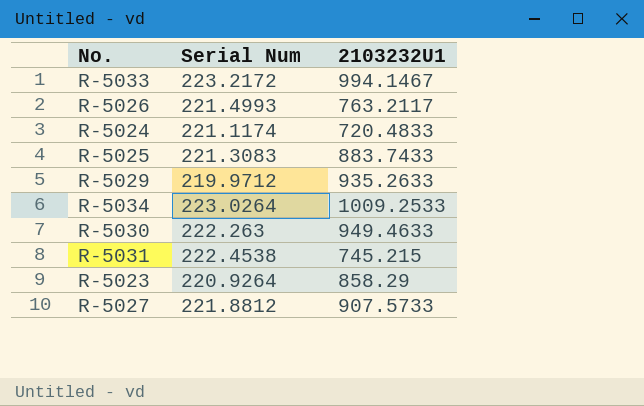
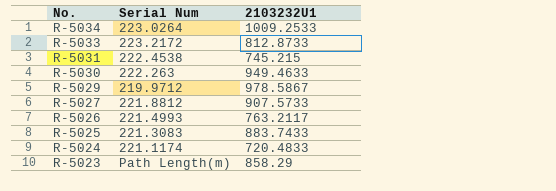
row order: none -> No. descending
R-5033 | 2103232U1: 994.1467 -> 812.8733
R-5029 | 2103232U1: 935.2633 -> 978.5867
R-5023 | Serial Num: 220.9264 -> Path Length(m)

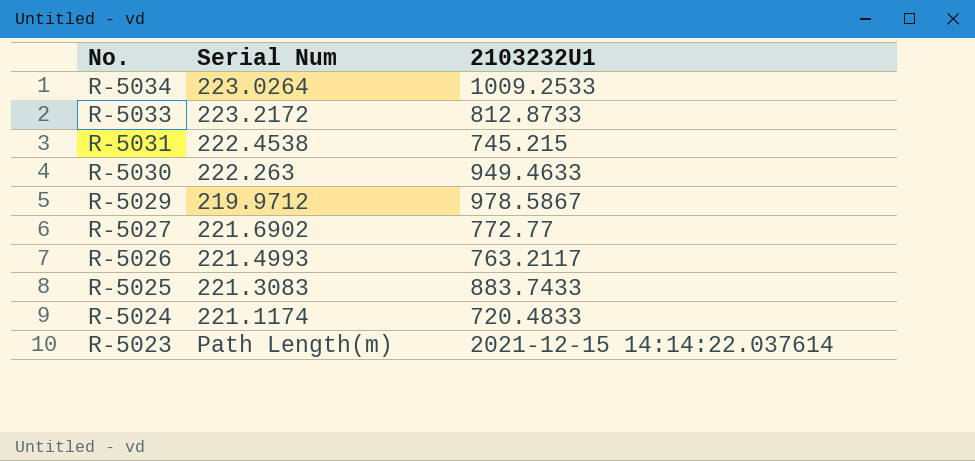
R-5027 | Serial Num: 221.8812 -> 221.6902
R-5027 | 2103232U1: 907.5733 -> 772.77
R-5023 | 2103232U1: 858.29 -> 2021-12-15 14:14:22.037614

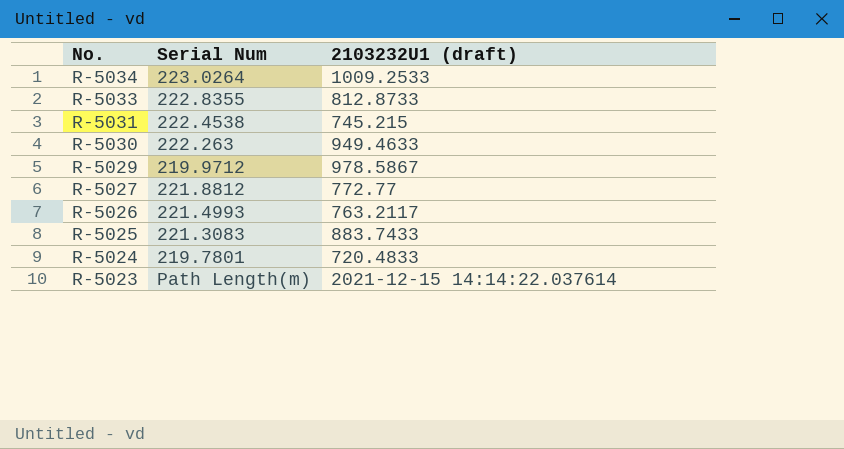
column name: 2103232U1 -> 2103232U1 (draft)
R-5033 | Serial Num: 223.2172 -> 222.8355
R-5027 | Serial Num: 221.6902 -> 221.8812
R-5024 | Serial Num: 221.1174 -> 219.7801

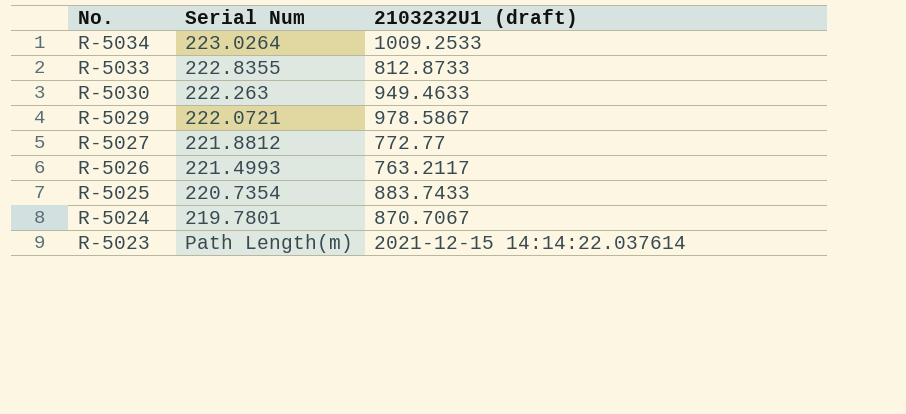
row R-5031: 222.4538 | 745.215 -> none
R-5029 | Serial Num: 219.9712 -> 222.0721
R-5025 | Serial Num: 221.3083 -> 220.7354
R-5024 | 2103232U1 (draft): 720.4833 -> 870.7067

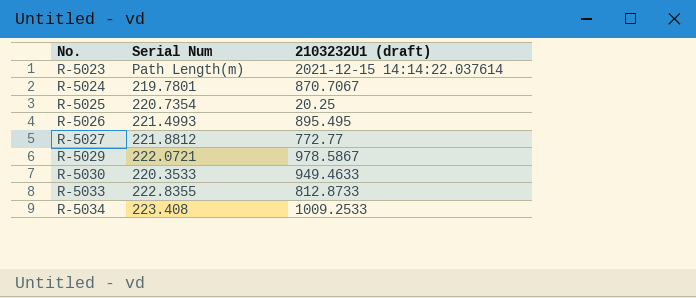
row order: No. descending -> No. ascending
R-5025 | 2103232U1 (draft): 883.7433 -> 20.25
R-5026 | 2103232U1 (draft): 763.2117 -> 895.495
R-5030 | Serial Num: 222.263 -> 220.3533
R-5034 | Serial Num: 223.0264 -> 223.408

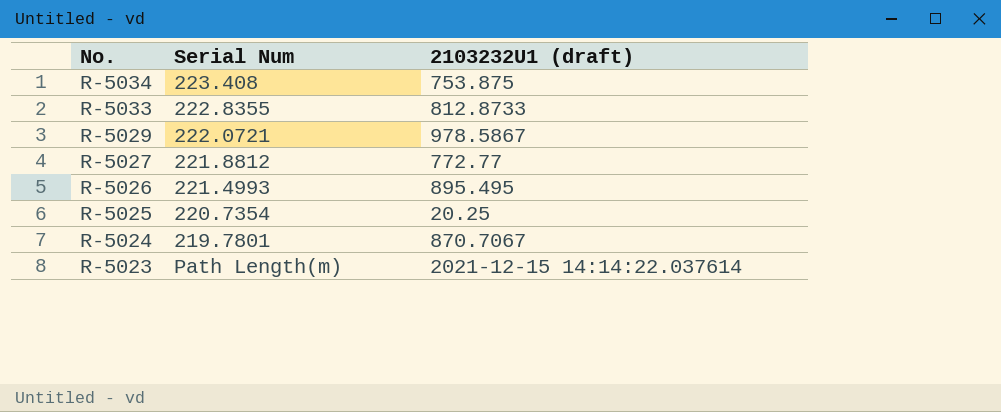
row order: No. ascending -> No. descending
row R-5030: 220.3533 | 949.4633 -> none
R-5034 | 2103232U1 (draft): 1009.2533 -> 753.875

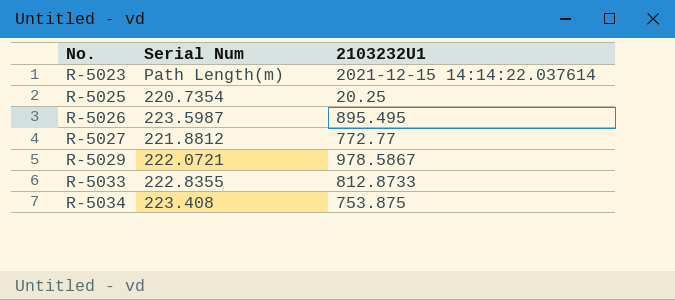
row order: No. descending -> No. ascending
column name: 2103232U1 (draft) -> 2103232U1
row R-5024: 219.7801 | 870.7067 -> none
R-5026 | Serial Num: 221.4993 -> 223.5987

